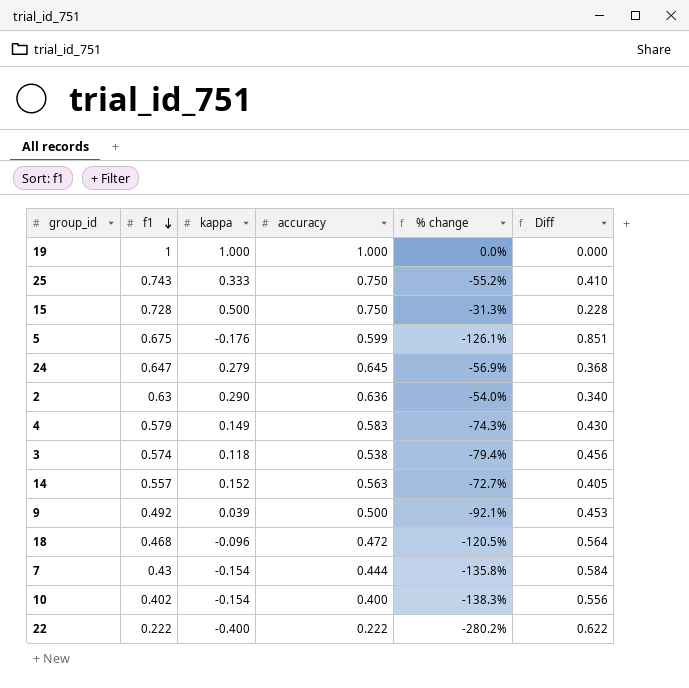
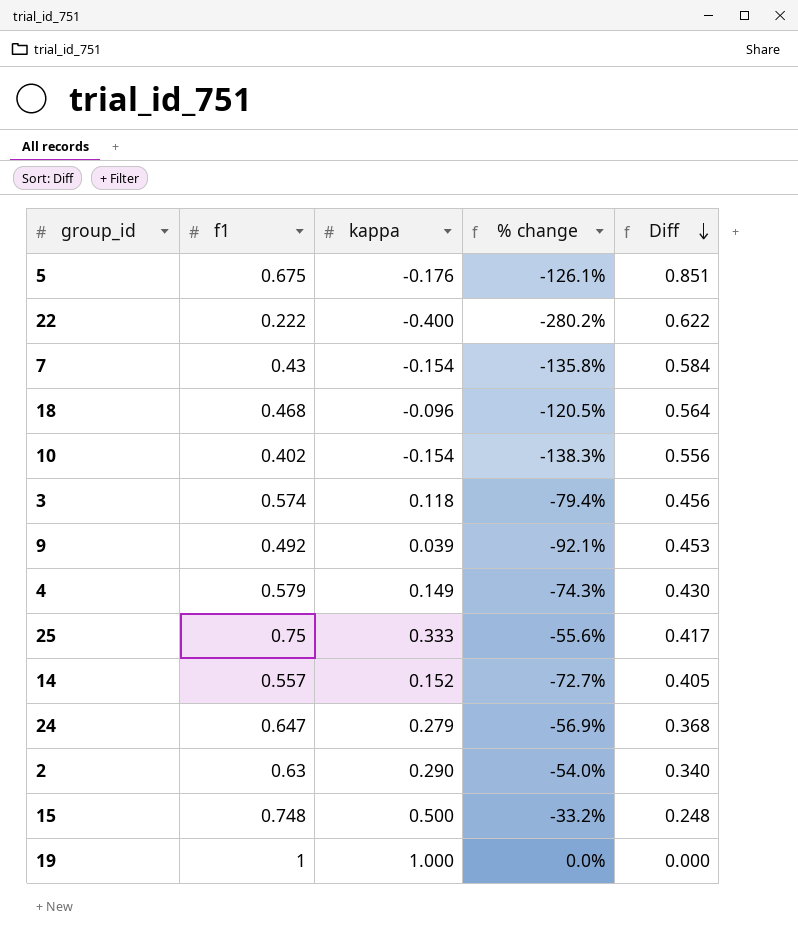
row order: f1 descending -> Diff descending
column accuracy | position: 4 -> none
25 | f1: 0.743 -> 0.75
25 | % change: -55.2% -> -55.6%
25 | Diff: 0.410 -> 0.417
15 | f1: 0.728 -> 0.748
15 | % change: -31.3% -> -33.2%
15 | Diff: 0.228 -> 0.248

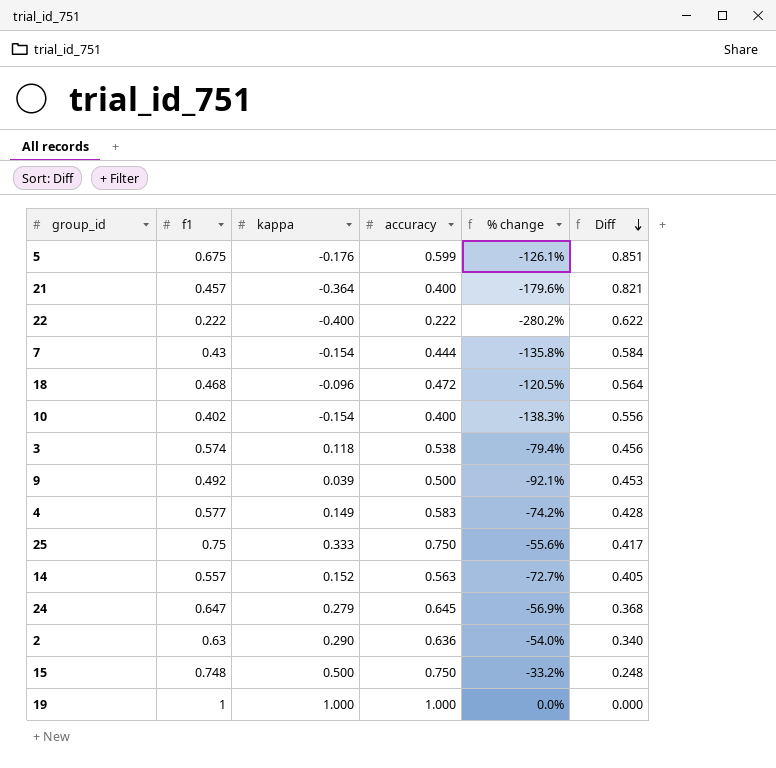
column accuracy | position: none -> 4
row 21: none -> 0.457 | -0.364 | 0.400 | -179.6% | 0.821
4 | f1: 0.579 -> 0.577
4 | % change: -74.3% -> -74.2%
4 | Diff: 0.430 -> 0.428

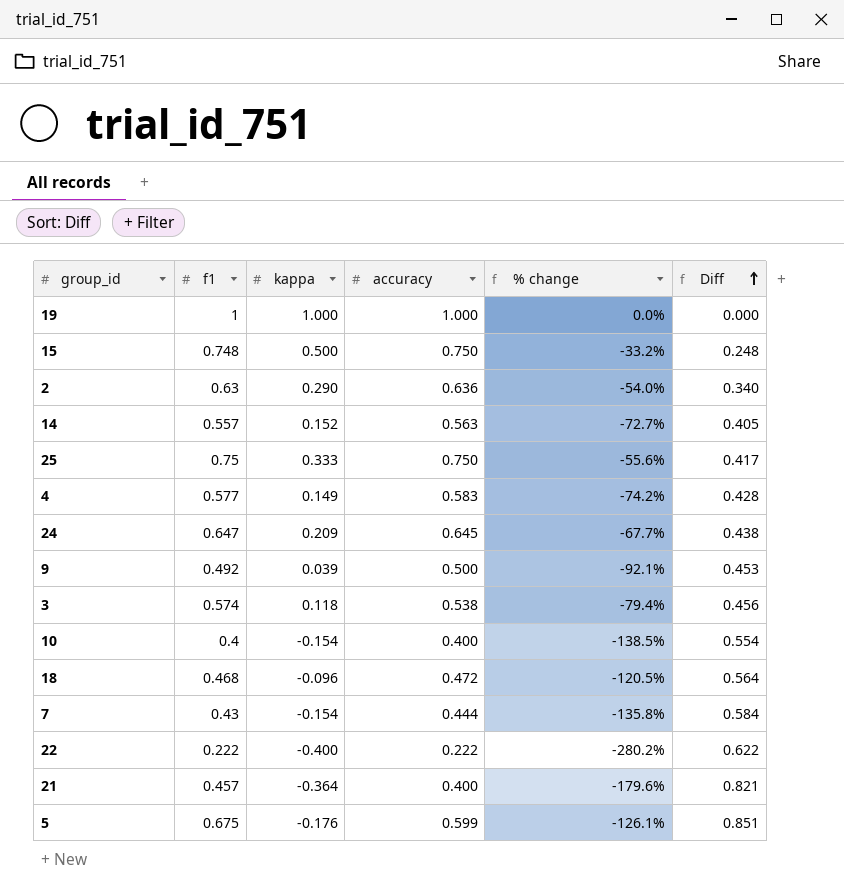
row order: Diff descending -> Diff ascending
24 | kappa: 0.279 -> 0.209
24 | % change: -56.9% -> -67.7%
24 | Diff: 0.368 -> 0.438
10 | f1: 0.402 -> 0.4
10 | % change: -138.3% -> -138.5%
10 | Diff: 0.556 -> 0.554

